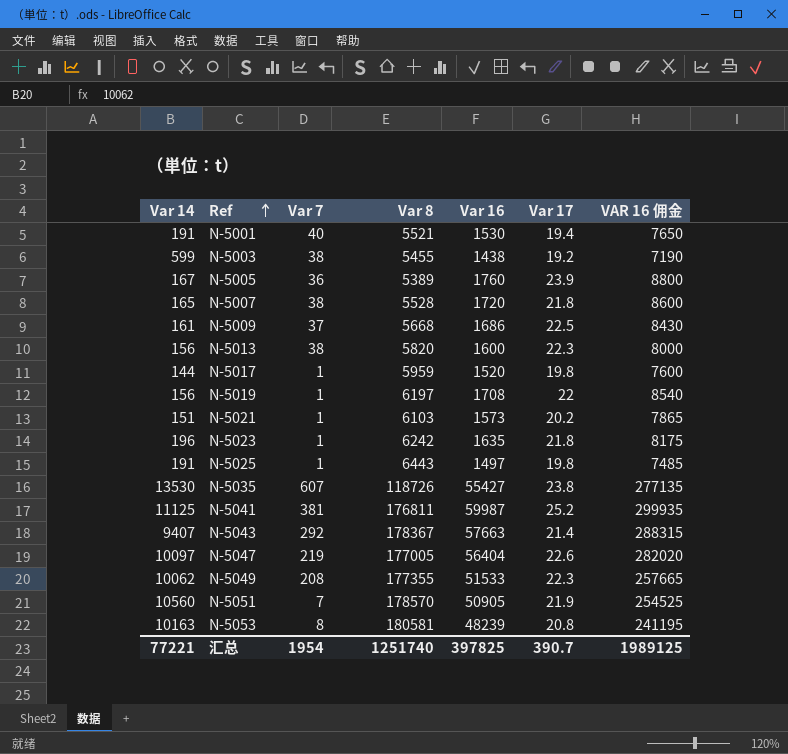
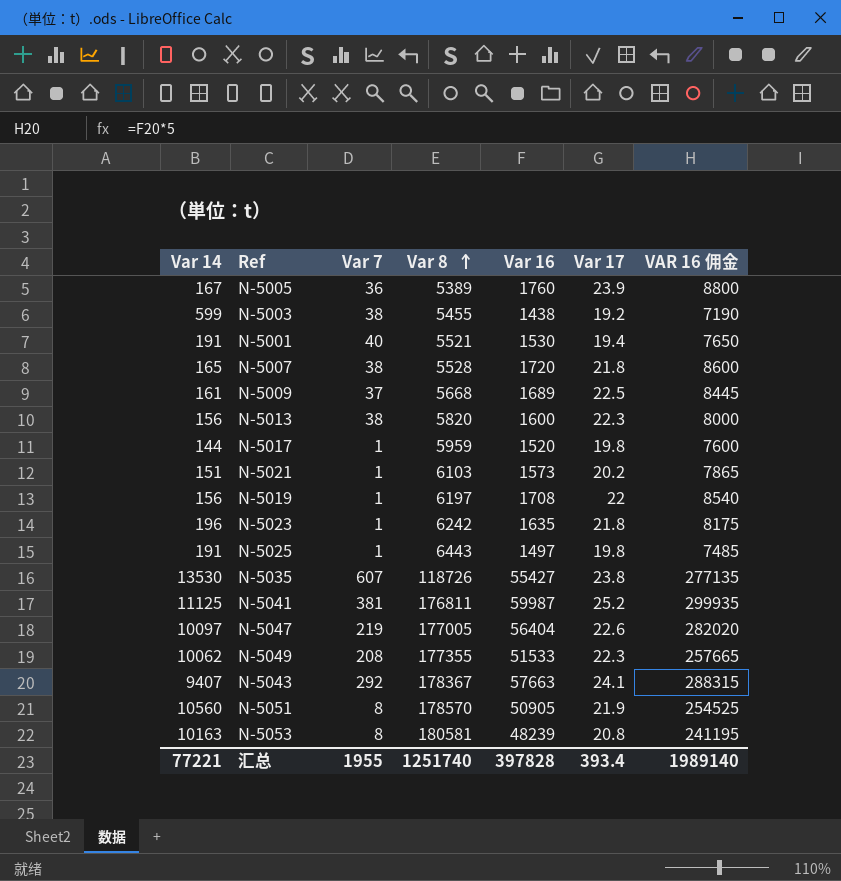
row order: Ref ascending -> Var 8 ascending
N-5009 | Var 16: 1686 -> 1689
N-5009 | VAR 16 佣金: 8430 -> 8445
N-5043 | Var 17: 21.4 -> 24.1
N-5051 | Var 7: 7 -> 8
汇总 | Var 7: 1954 -> 1955
汇总 | Var 16: 397825 -> 397828
汇总 | Var 17: 390.7 -> 393.4
汇总 | VAR 16 佣金: 1989125 -> 1989140

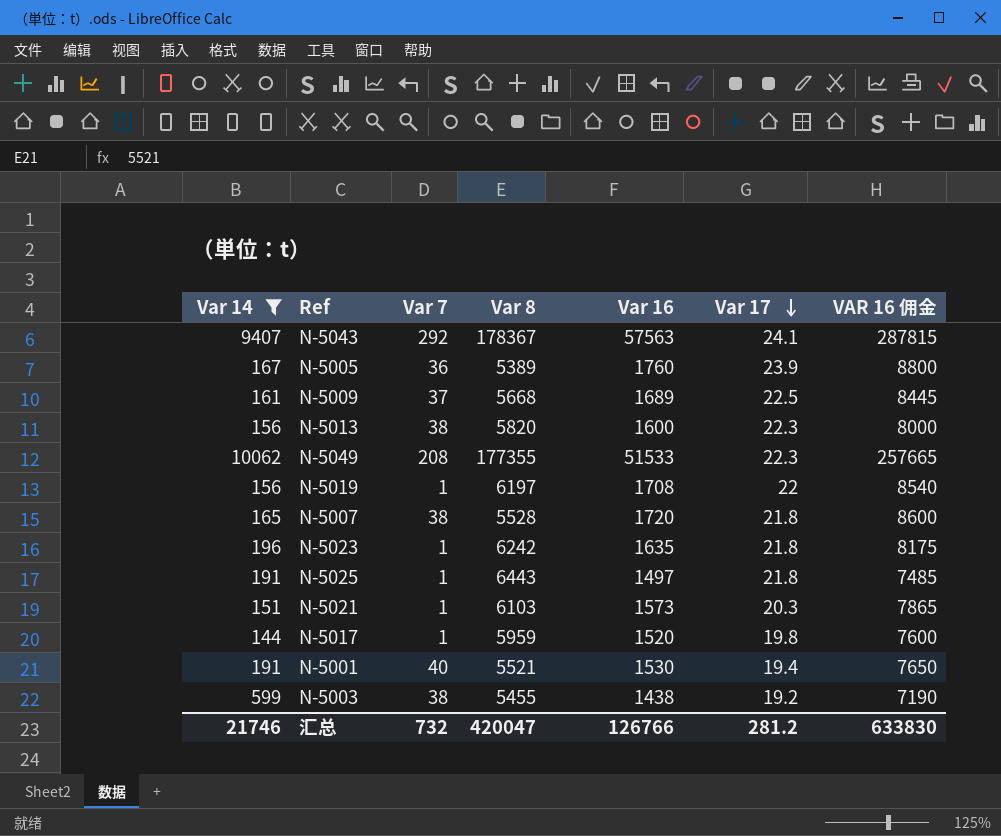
filter: none -> Var 14 <= 10062
row order: Var 8 ascending -> Var 17 descending
N-5043 | Var 16: 57663 -> 57563
N-5043 | VAR 16 佣金: 288315 -> 287815
N-5025 | Var 17: 19.8 -> 21.8
N-5021 | Var 17: 20.2 -> 20.3
汇总 | Var 14: 77221 -> 21746
汇总 | Var 7: 1955 -> 732
汇总 | Var 8: 1251740 -> 420047
汇总 | Var 16: 397828 -> 126766
汇总 | Var 17: 393.4 -> 281.2
汇总 | VAR 16 佣金: 1989140 -> 633830

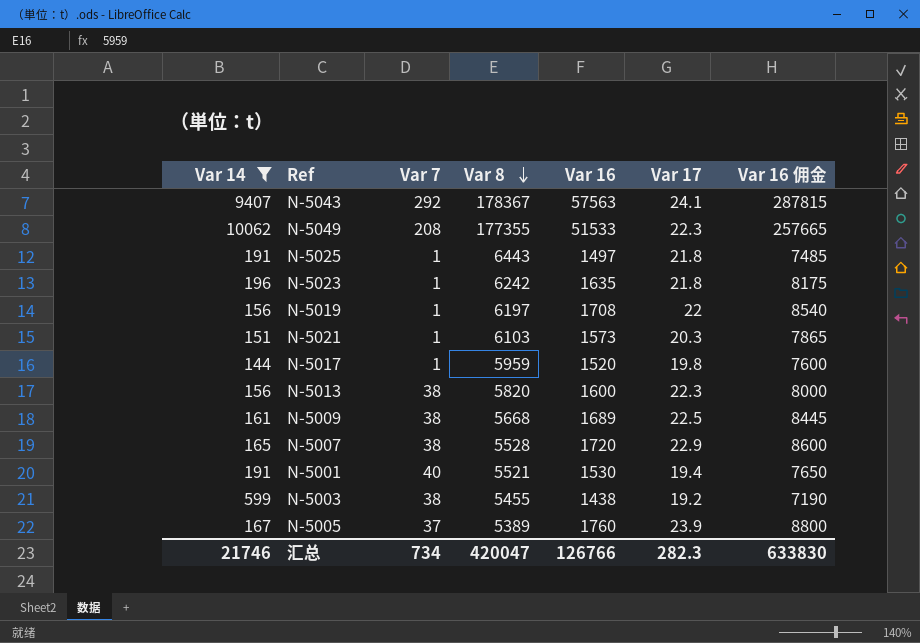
row order: Var 17 descending -> Var 8 descending
column name: VAR 16 佣金 -> Var 16 佣金
N-5009 | Var 7: 37 -> 38
N-5007 | Var 17: 21.8 -> 22.9
N-5005 | Var 7: 36 -> 37
汇总 | Var 7: 732 -> 734
汇总 | Var 17: 281.2 -> 282.3

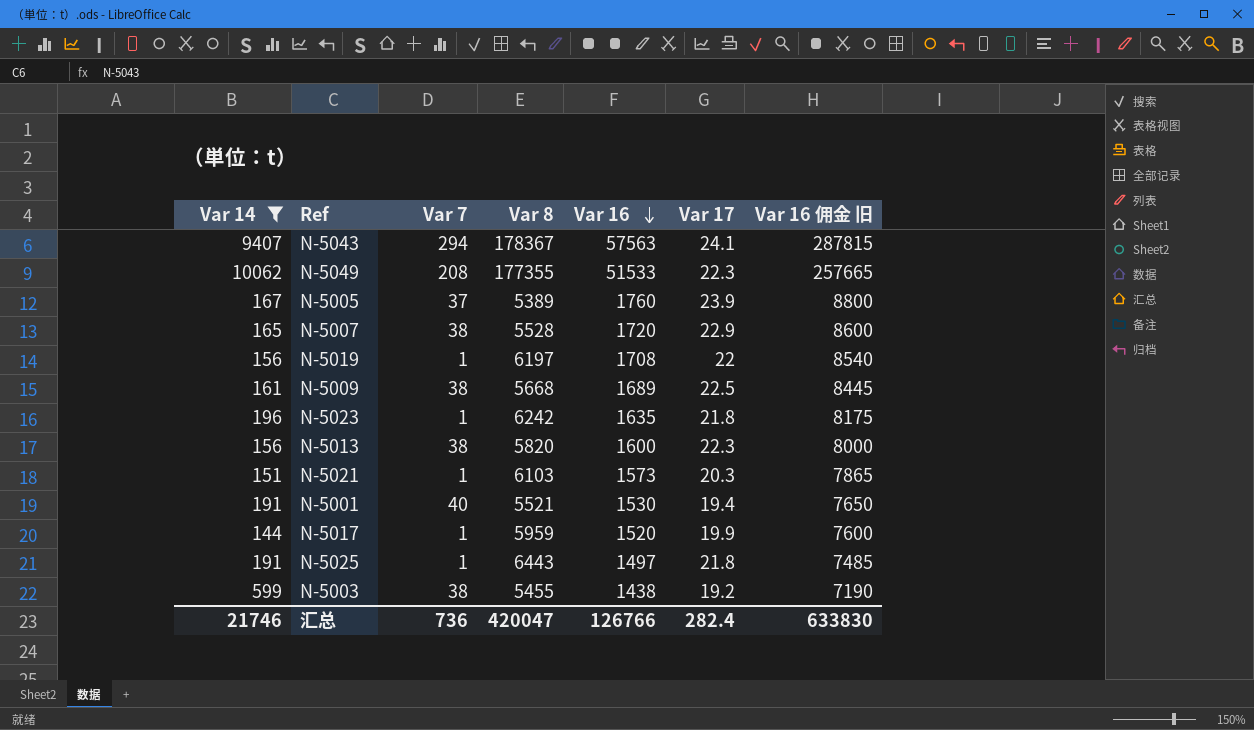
row order: Var 8 descending -> Var 16 descending
column name: Var 16 佣金 -> Var 16 佣金 旧
N-5043 | Var 7: 292 -> 294
N-5017 | Var 17: 19.8 -> 19.9
汇总 | Var 7: 734 -> 736
汇总 | Var 17: 282.3 -> 282.4

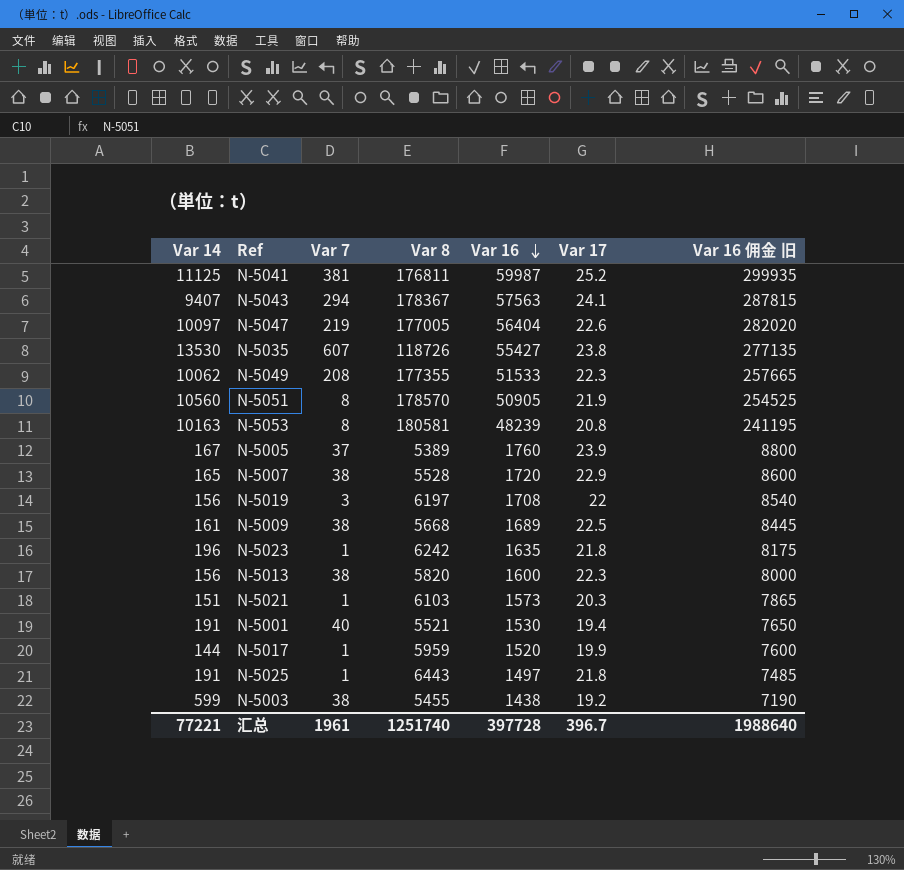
filter: Var 14 <= 10062 -> none
N-5019 | Var 7: 1 -> 3
汇总 | Var 14: 21746 -> 77221
汇总 | Var 7: 736 -> 1961
汇总 | Var 8: 420047 -> 1251740
汇总 | Var 16: 126766 -> 397728
汇总 | Var 17: 282.4 -> 396.7
汇总 | Var 16 佣金 旧: 633830 -> 1988640

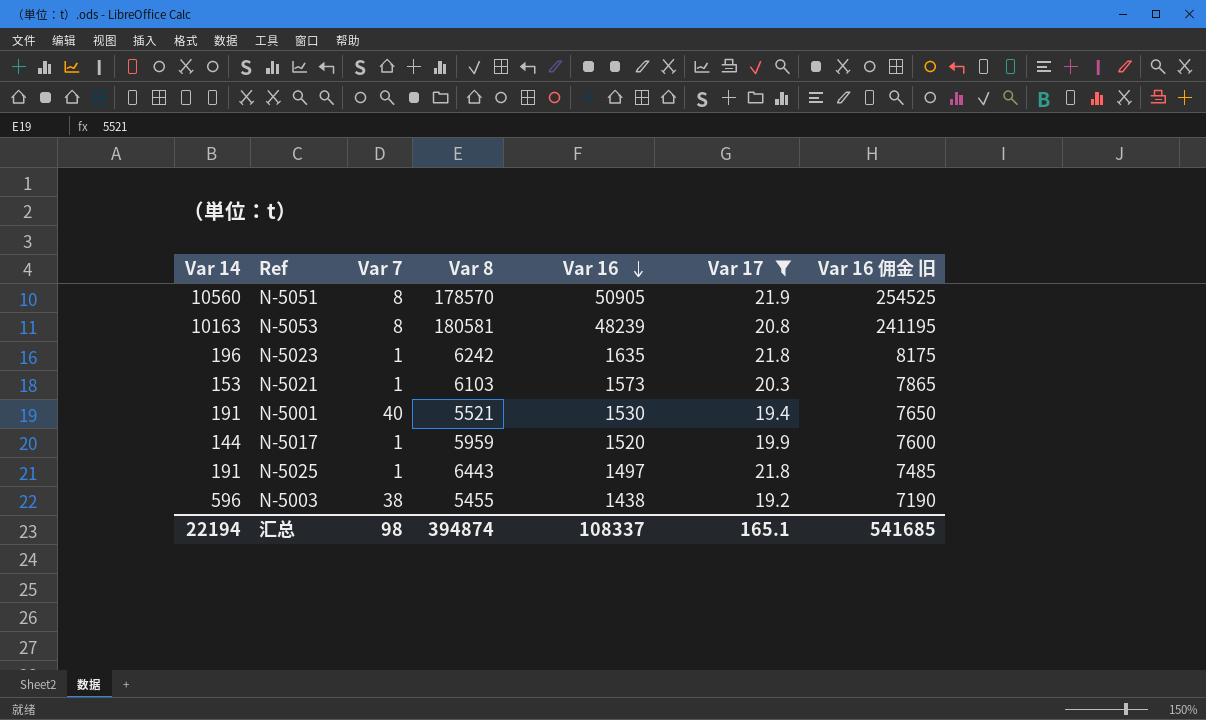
filter: none -> Var 17 <= 21.9
N-5021 | Var 14: 151 -> 153
N-5003 | Var 14: 599 -> 596
汇总 | Var 14: 77221 -> 22194
汇总 | Var 7: 1961 -> 98
汇总 | Var 8: 1251740 -> 394874
汇总 | Var 16: 397728 -> 108337
汇总 | Var 17: 396.7 -> 165.1
汇总 | Var 16 佣金 旧: 1988640 -> 541685

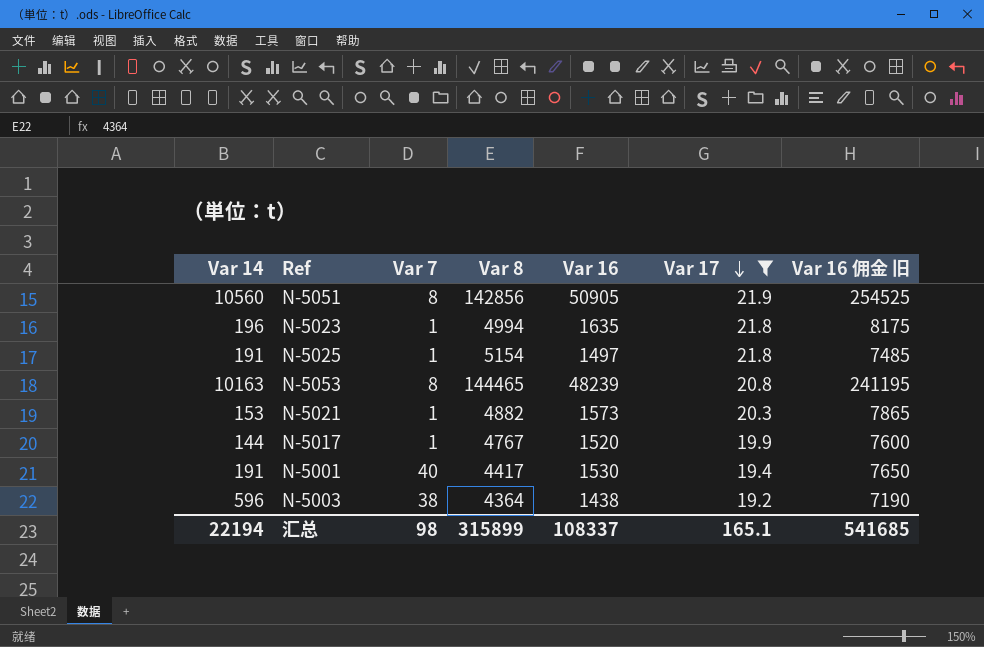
row order: Var 16 descending -> Var 17 descending
N-5051 | Var 8: 178570 -> 142856
N-5023 | Var 8: 6242 -> 4994
N-5025 | Var 8: 6443 -> 5154
N-5053 | Var 8: 180581 -> 144465
N-5021 | Var 8: 6103 -> 4882
N-5017 | Var 8: 5959 -> 4767
N-5001 | Var 8: 5521 -> 4417
N-5003 | Var 8: 5455 -> 4364
汇总 | Var 8: 394874 -> 315899

